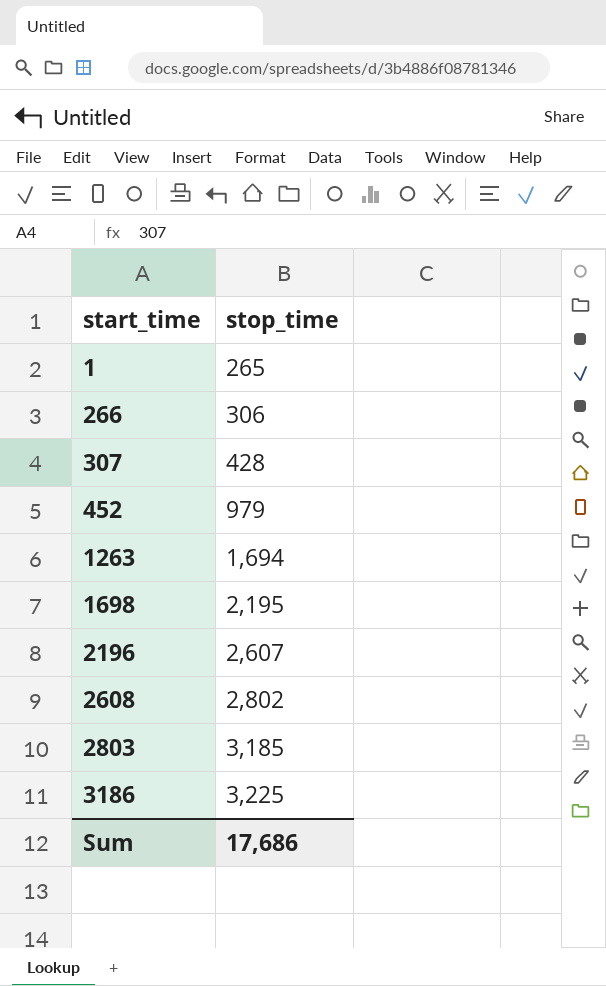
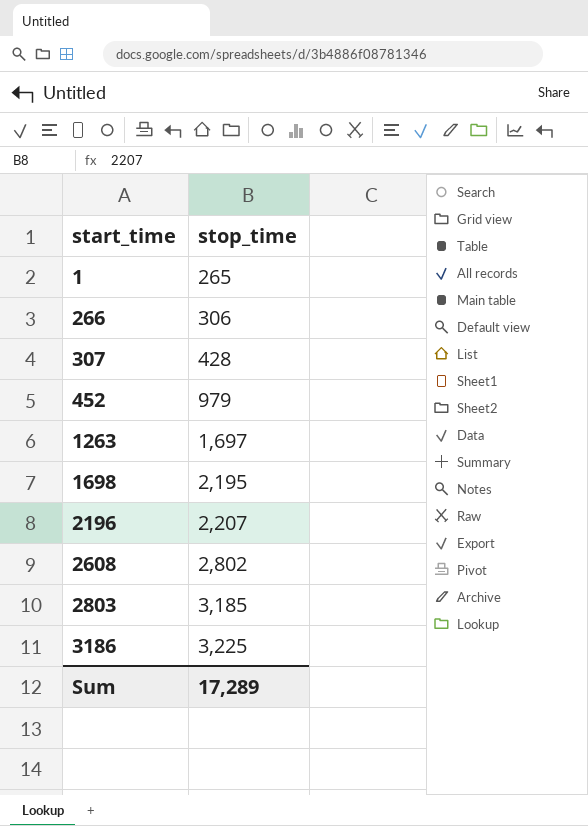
1263 | stop_time: 1,694 -> 1,697
2196 | stop_time: 2,607 -> 2,207
Sum | stop_time: 17,686 -> 17,289

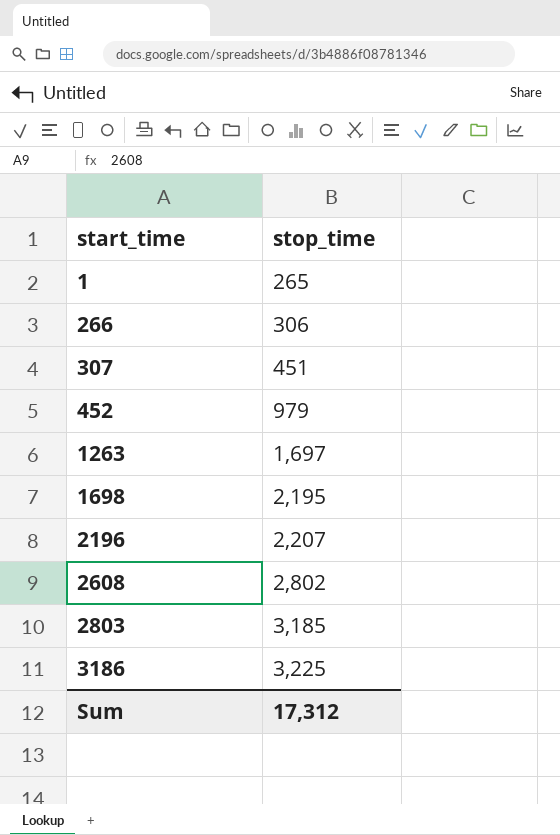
307 | stop_time: 428 -> 451
Sum | stop_time: 17,289 -> 17,312

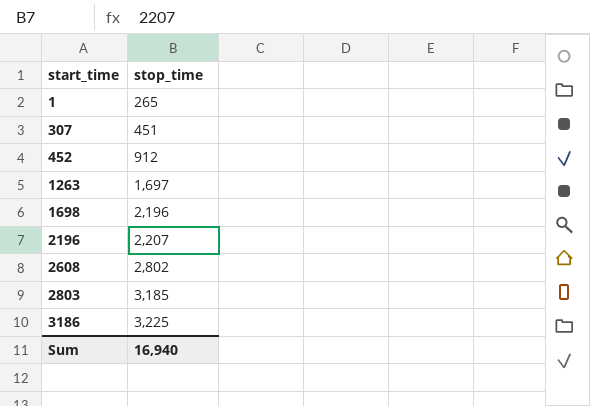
row 266: 306 -> none
452 | stop_time: 979 -> 912
1698 | stop_time: 2,195 -> 2,196
Sum | stop_time: 17,312 -> 16,940

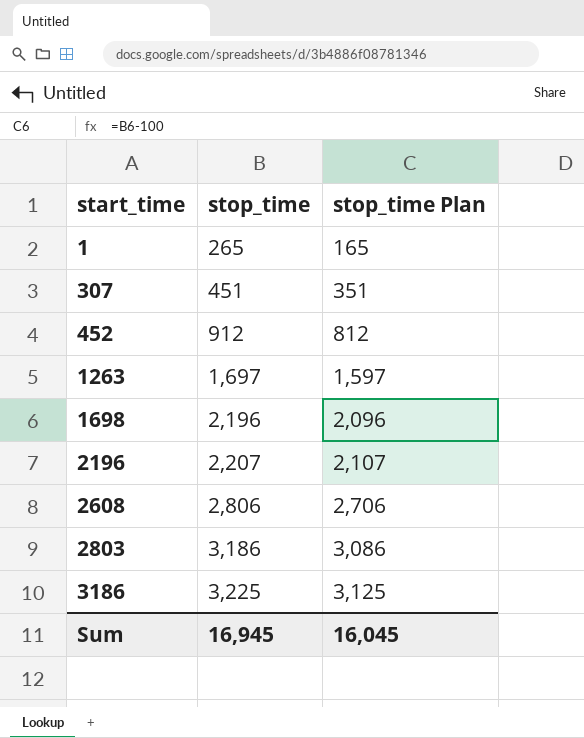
column stop_time Plan | formula: none -> [stop_time] - 100
2608 | stop_time: 2,802 -> 2,806
2803 | stop_time: 3,185 -> 3,186
Sum | stop_time: 16,940 -> 16,945

